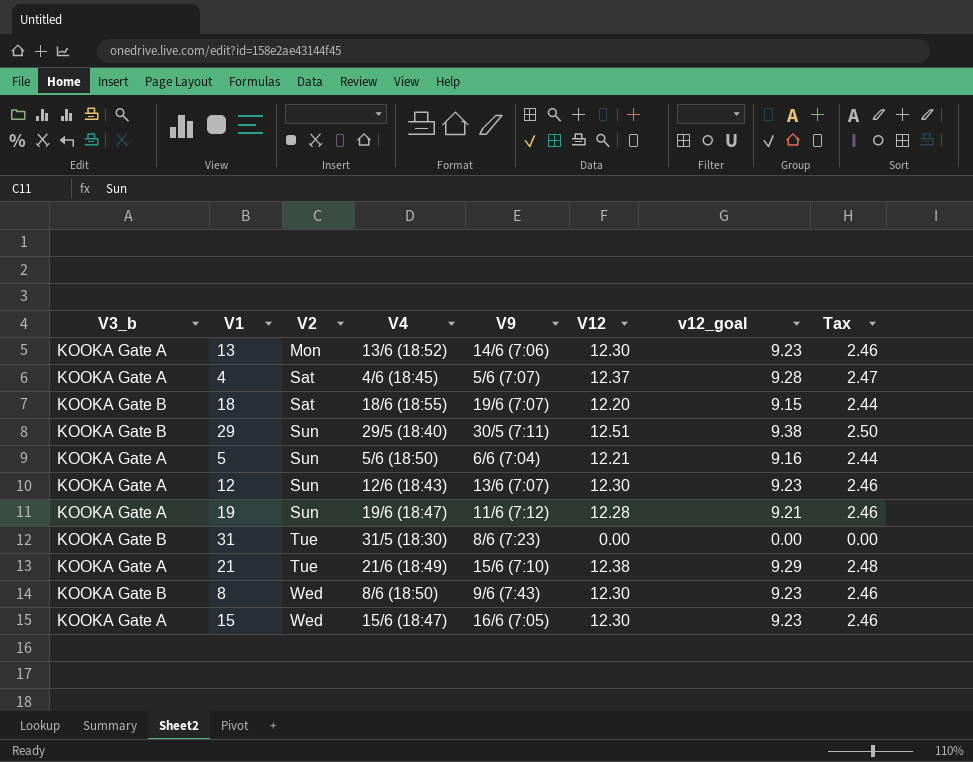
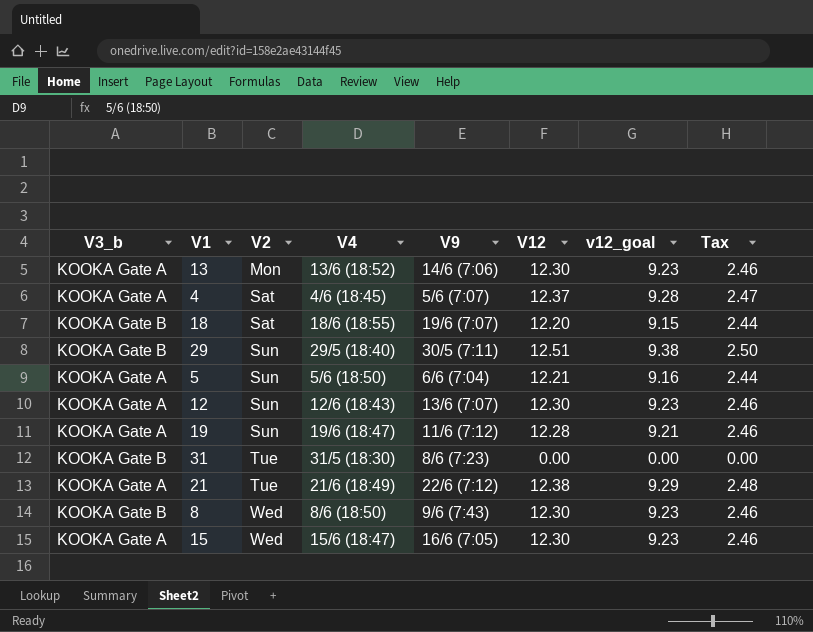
21 | V9: 15/6 (7:10) -> 22/6 (7:12)

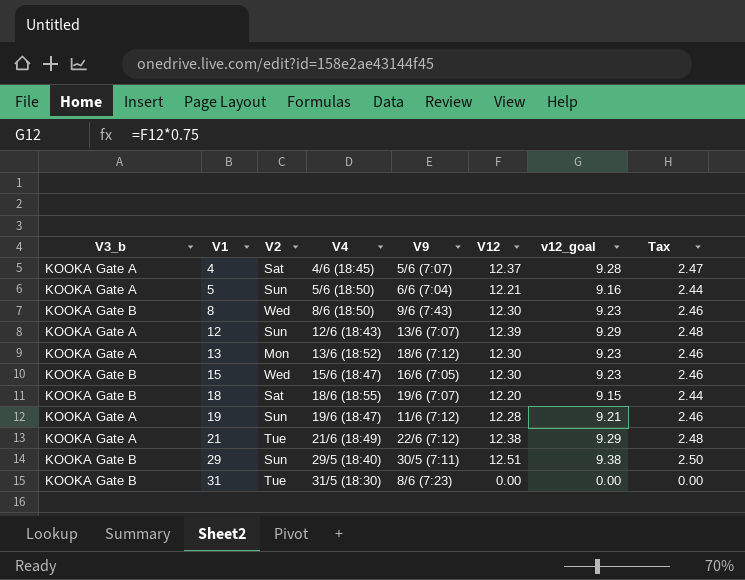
row order: V2 ascending -> V1 ascending
12 | V12: 12.30 -> 12.39
12 | v12_goal: 9.23 -> 9.29
12 | Tax: 2.46 -> 2.48
13 | V9: 14/6 (7:06) -> 18/6 (7:12)
15 | V3_b: KOOKA Gate A -> KOOKA Gate B

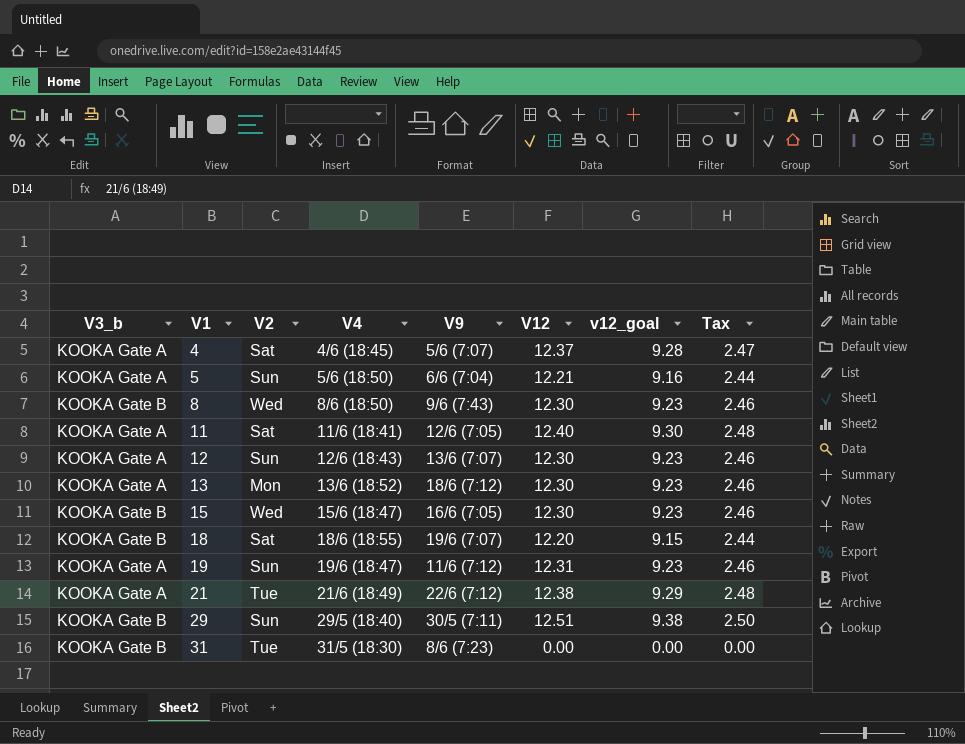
row 11: none -> KOOKA Gate A | Sat | 11/6 (18:41) | 12/6 (7:05) | 12.40 | 9.30 | 2.48
12 | V12: 12.39 -> 12.30
12 | v12_goal: 9.29 -> 9.23
12 | Tax: 2.48 -> 2.46
19 | V12: 12.28 -> 12.31
19 | v12_goal: 9.21 -> 9.23

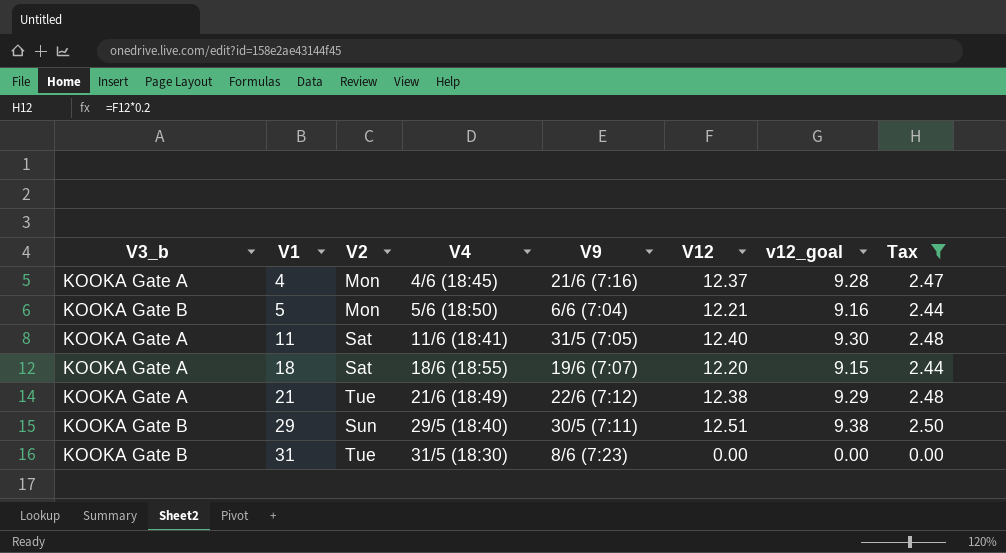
filter: none -> Tax != 2.46
4 | V2: Sat -> Mon
4 | V9: 5/6 (7:07) -> 21/6 (7:16)
5 | V3_b: KOOKA Gate A -> KOOKA Gate B
5 | V2: Sun -> Mon
11 | V9: 12/6 (7:05) -> 31/5 (7:05)
18 | V3_b: KOOKA Gate B -> KOOKA Gate A

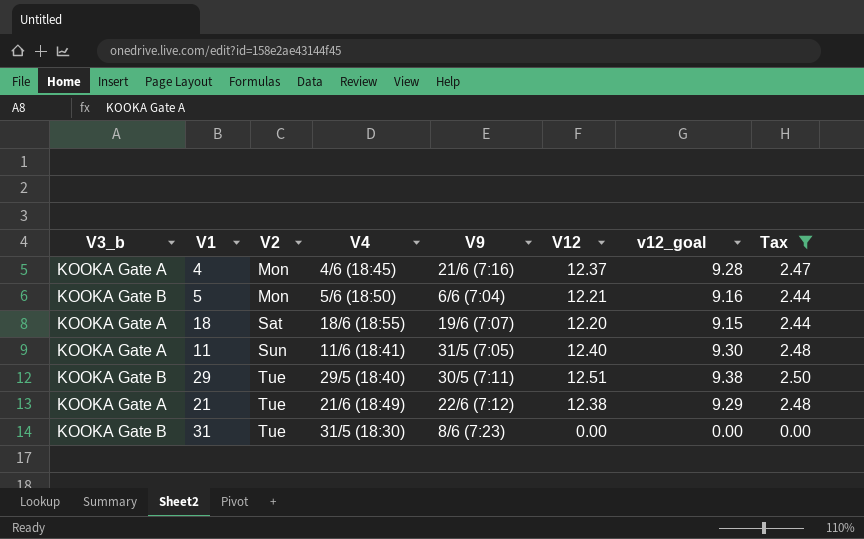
row order: V1 ascending -> V2 ascending
11 | V2: Sat -> Sun
29 | V2: Sun -> Tue

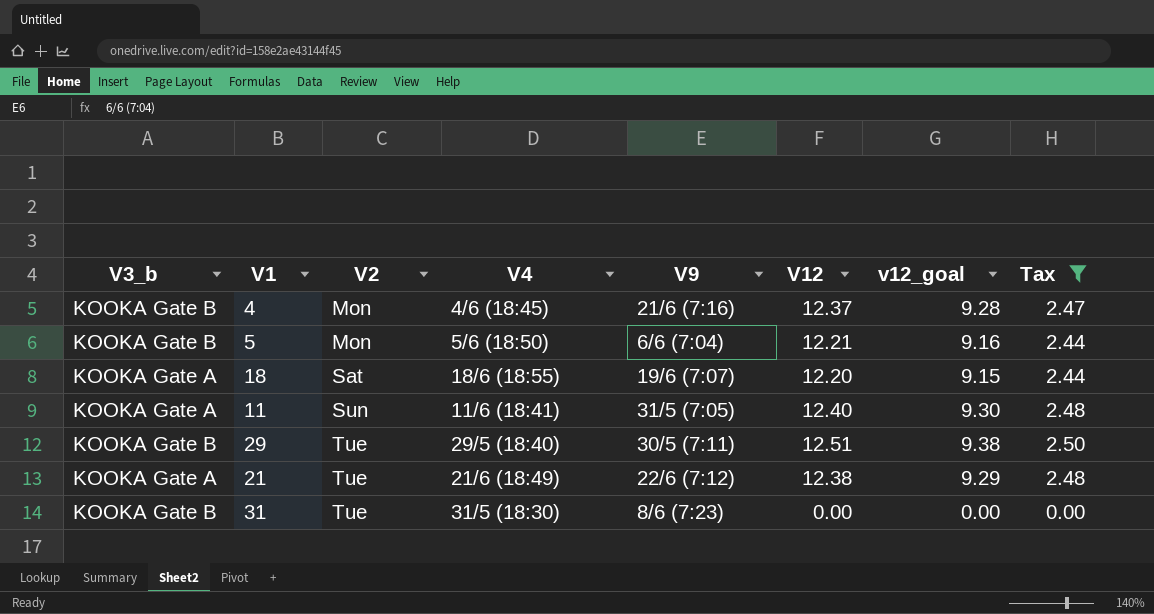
4 | V3_b: KOOKA Gate A -> KOOKA Gate B

